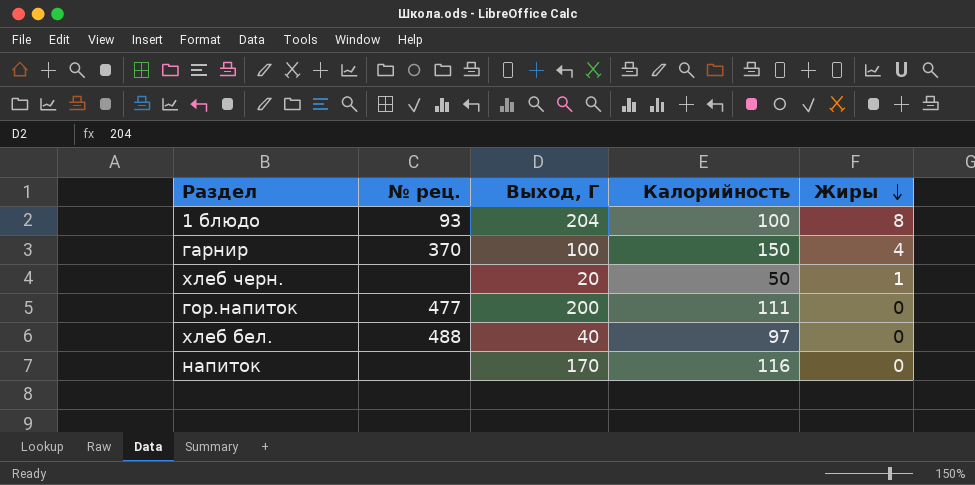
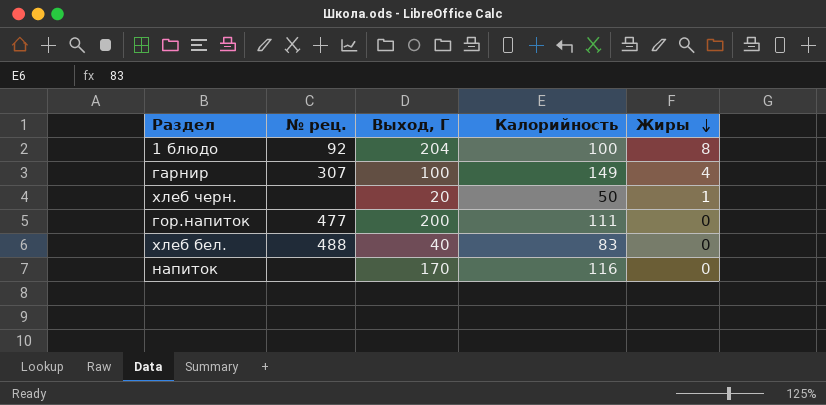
1 блюдо | № рец.: 93 -> 92
гарнир | № рец.: 370 -> 307
гарнир | Калорийность: 150 -> 149
хлеб бел. | Калорийность: 97 -> 83

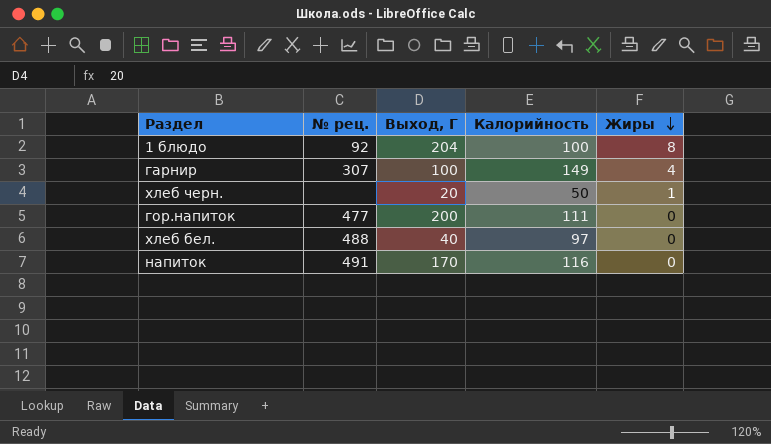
хлеб бел. | Калорийность: 83 -> 97
напиток | № рец.: none -> 491

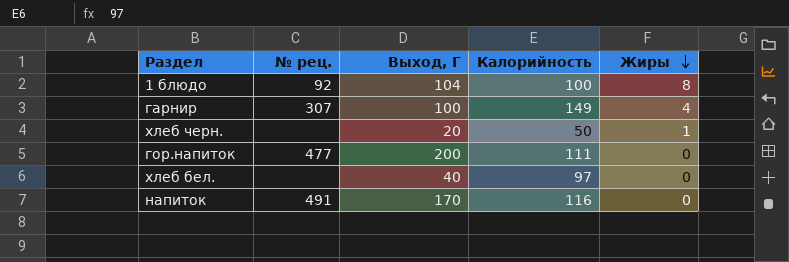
1 блюдо | Выход, Г: 204 -> 104
хлеб бел. | № рец.: 488 -> none

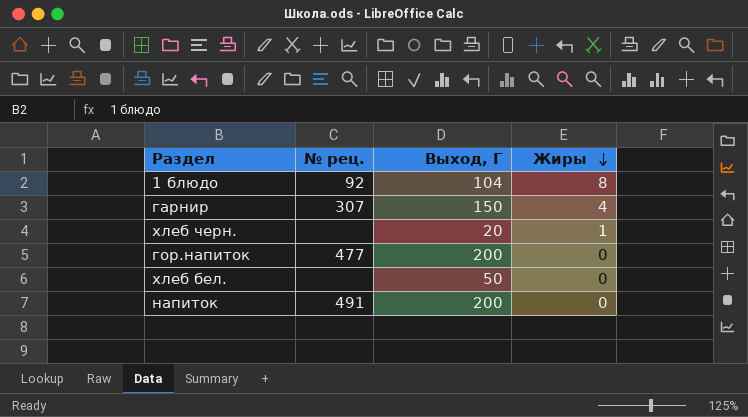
column Калорийность | position: 4 -> none
гарнир | Выход, Г: 100 -> 150
хлеб бел. | Выход, Г: 40 -> 50
напиток | Выход, Г: 170 -> 200

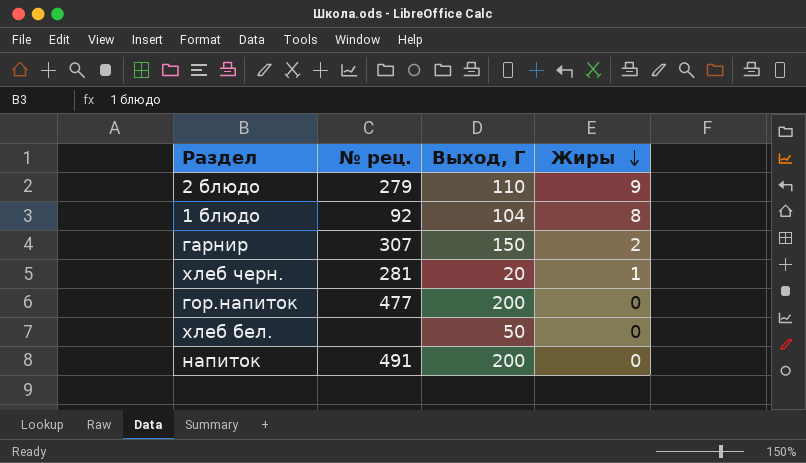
row 2 блюдо: none -> 279 | 110 | 9
гарнир | Жиры: 4 -> 2
хлеб черн. | № рец.: none -> 281

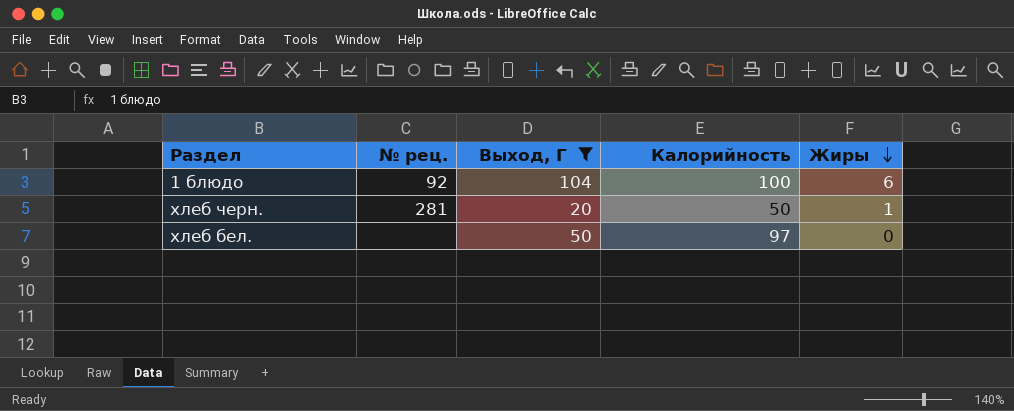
filter: none -> Выход, Г <= 104
column Калорийность | position: none -> 4
1 блюдо | Жиры: 8 -> 6

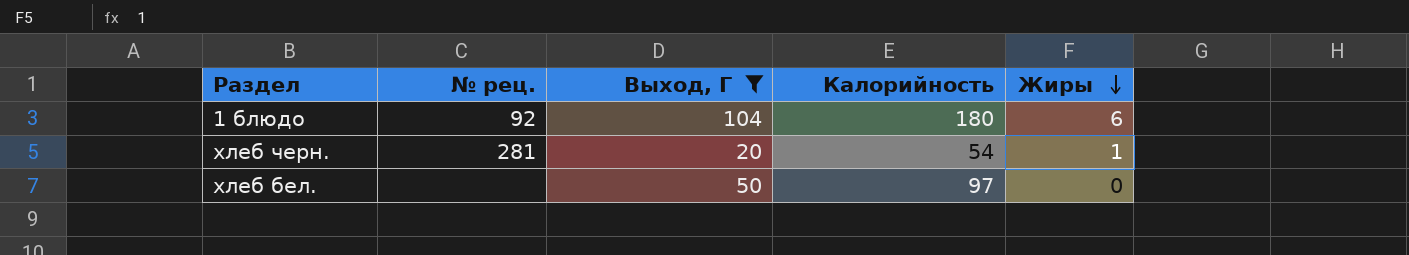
1 блюдо | Калорийность: 100 -> 180
хлеб черн. | Калорийность: 50 -> 54

